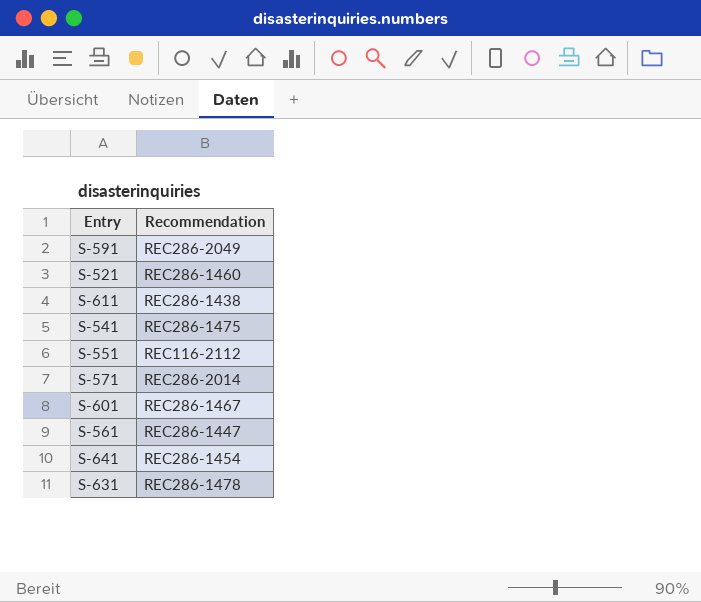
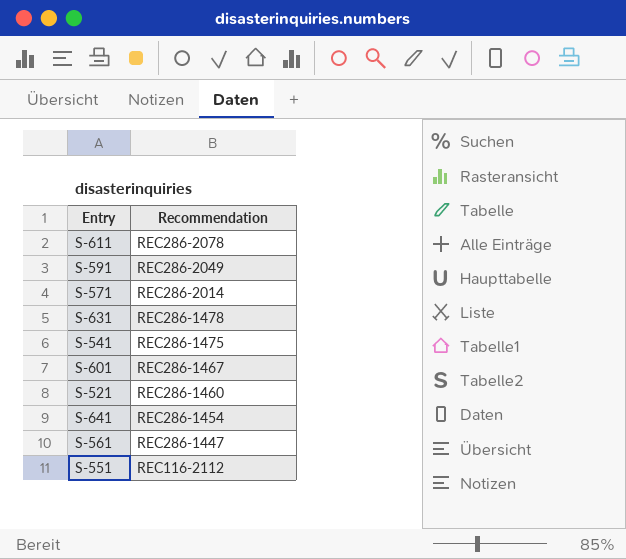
row order: none -> Recommendation descending
S-611 | Recommendation: REC286-1438 -> REC286-2078

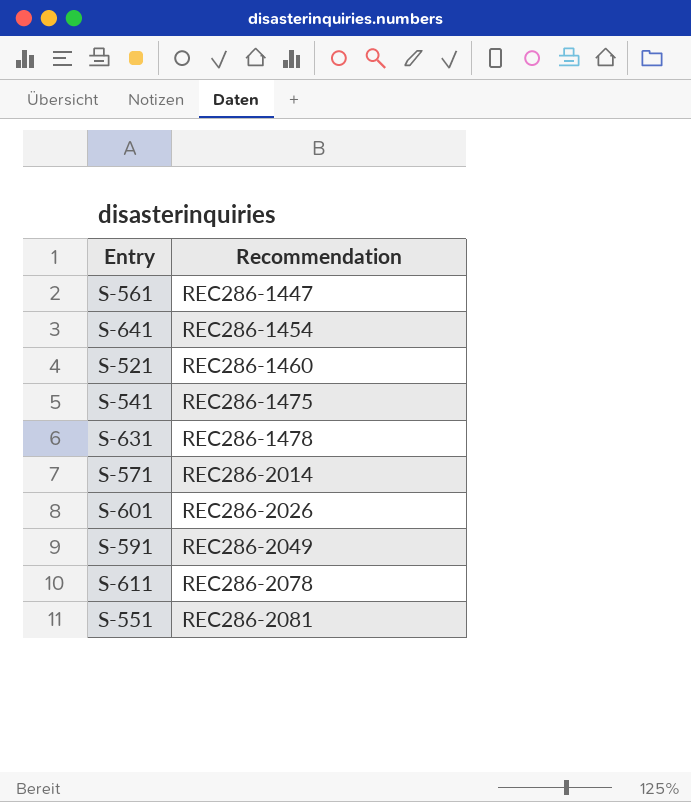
row order: Recommendation descending -> Recommendation ascending
S-601 | Recommendation: REC286-1467 -> REC286-2026
S-551 | Recommendation: REC116-2112 -> REC286-2081

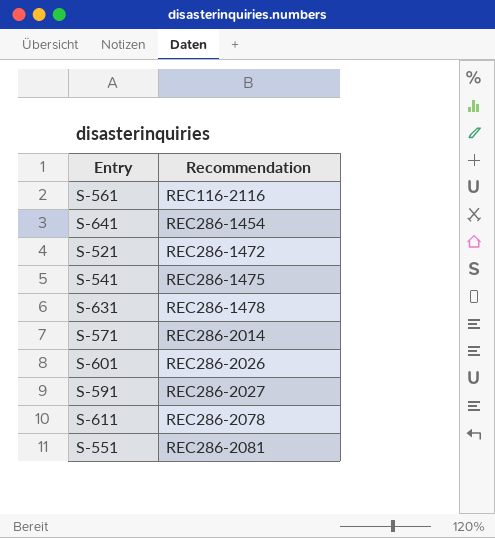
S-561 | Recommendation: REC286-1447 -> REC116-2116
S-521 | Recommendation: REC286-1460 -> REC286-1472
S-591 | Recommendation: REC286-2049 -> REC286-2027

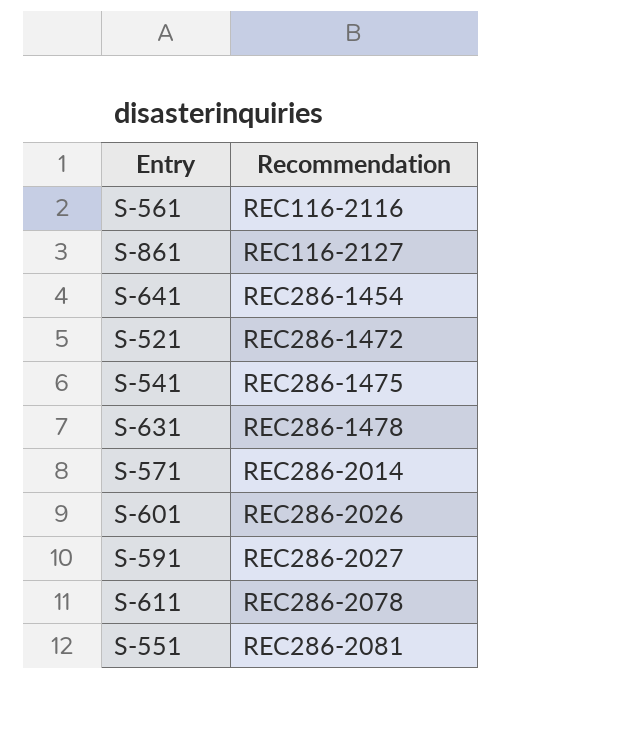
row S-861: none -> REC116-2127

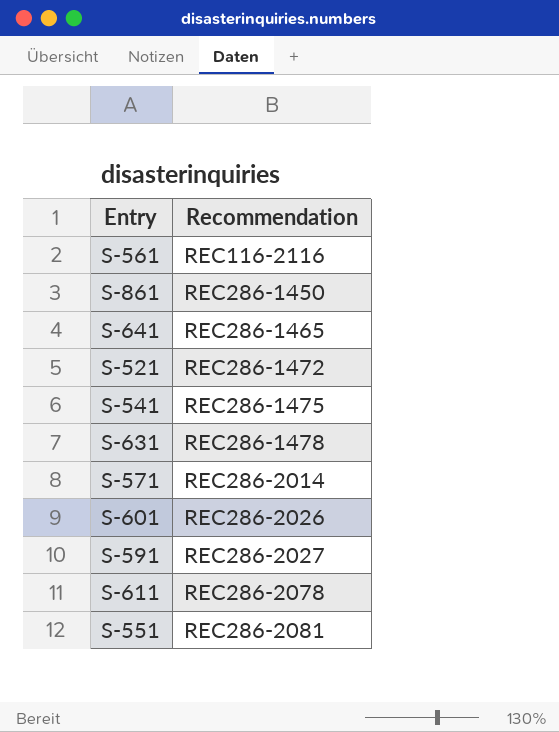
S-861 | Recommendation: REC116-2127 -> REC286-1450
S-641 | Recommendation: REC286-1454 -> REC286-1465

